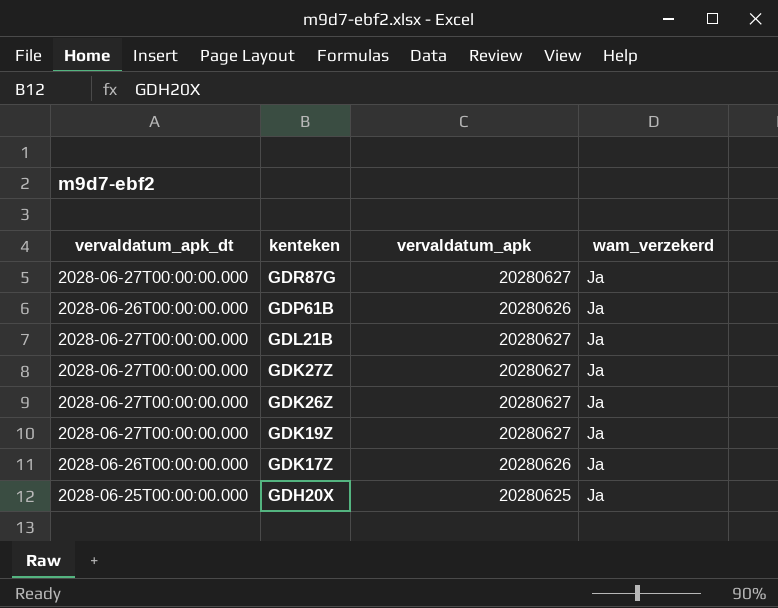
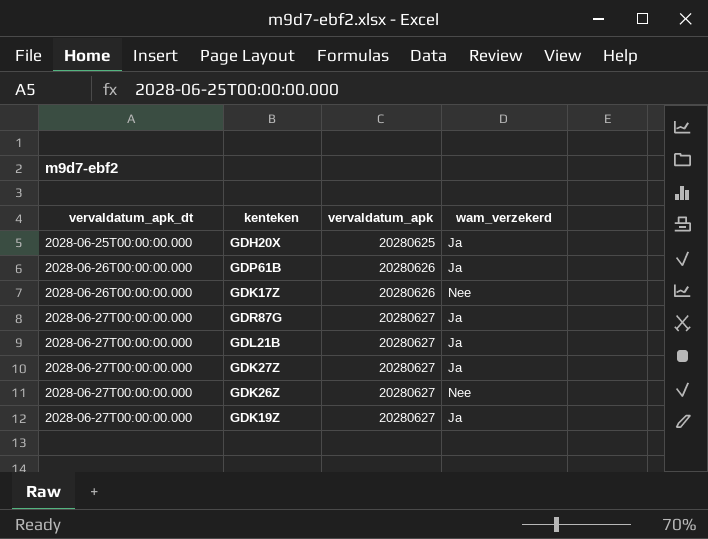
row order: kenteken descending -> vervaldatum_apk_dt ascending
GDK17Z | wam_verzekerd: Ja -> Nee
GDK26Z | wam_verzekerd: Ja -> Nee

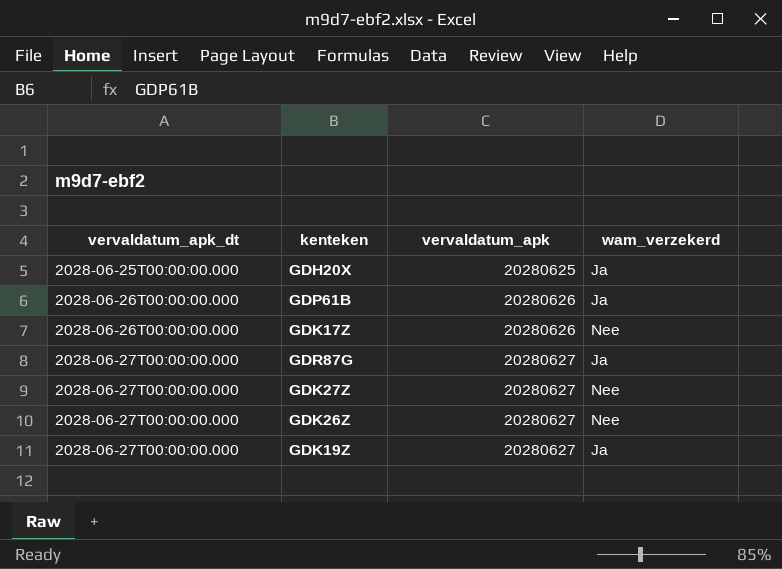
row GDL21B: 2028-06-27T00:00:00.000 | 20280627 | Ja -> none
GDK27Z | wam_verzekerd: Ja -> Nee

